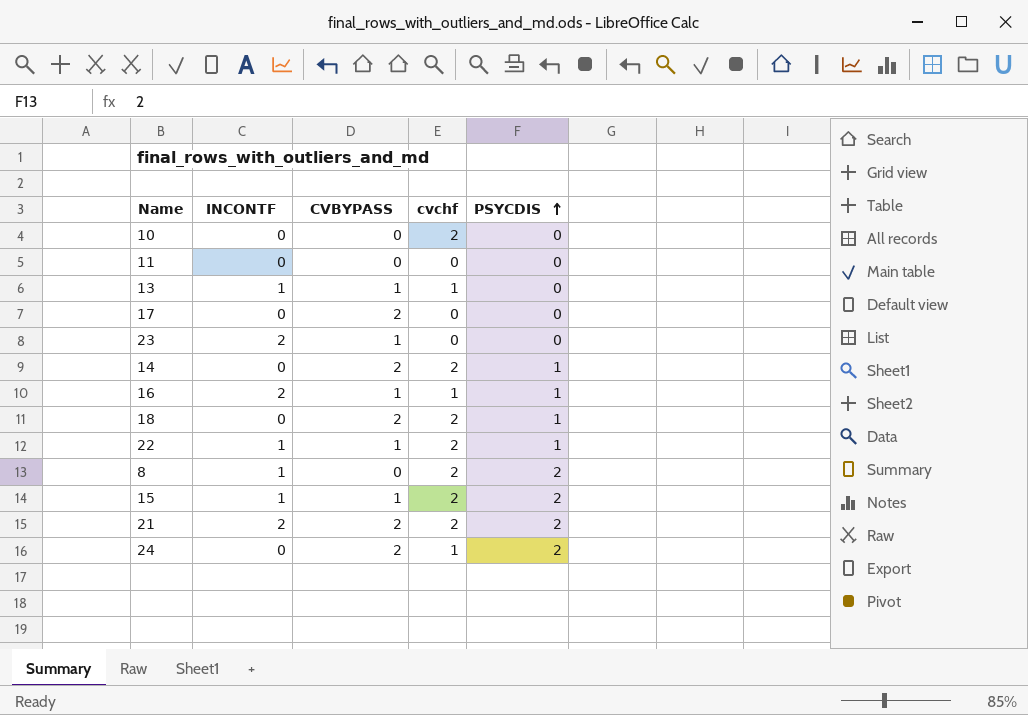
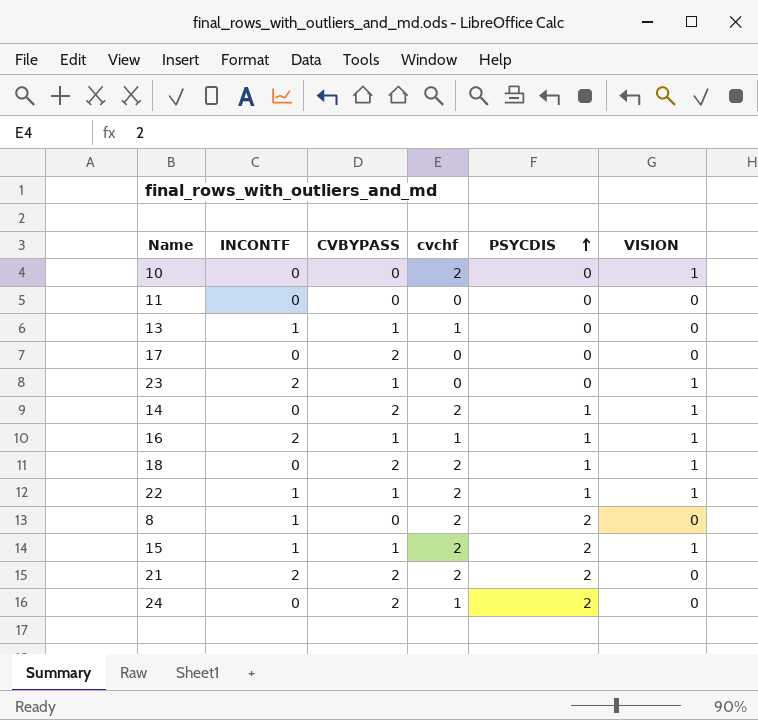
column VISION | position: none -> 6

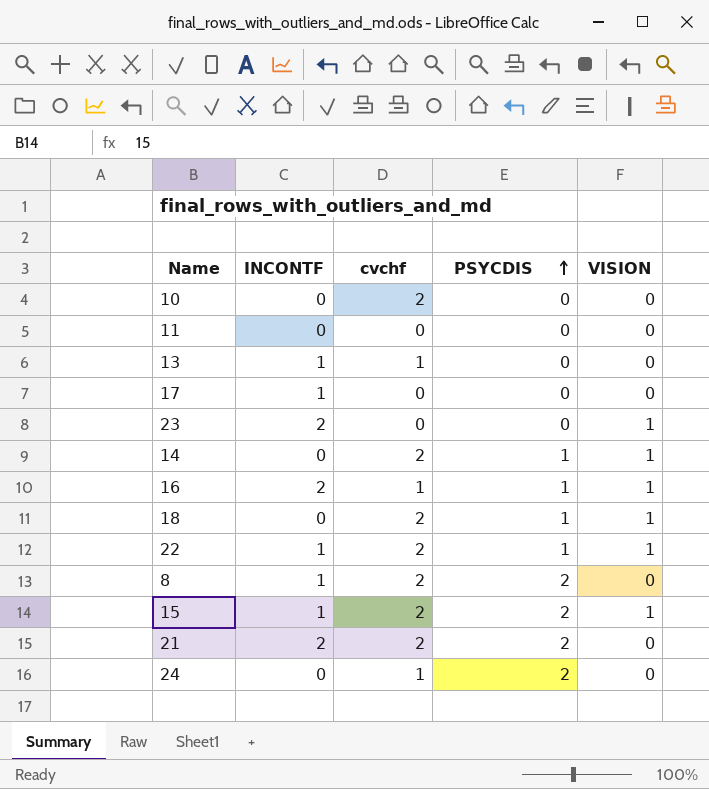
column CVBYPASS | position: 3 -> none
10 | VISION: 1 -> 0
17 | INCONTF: 0 -> 1

